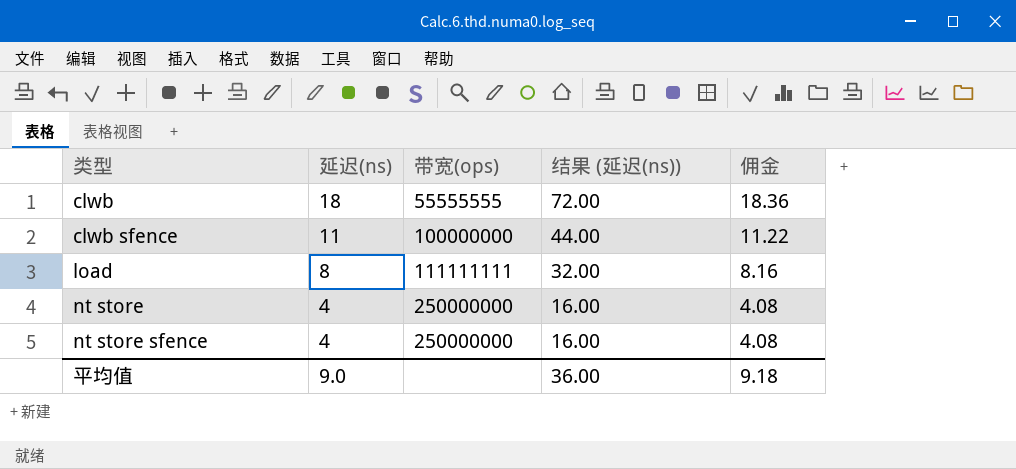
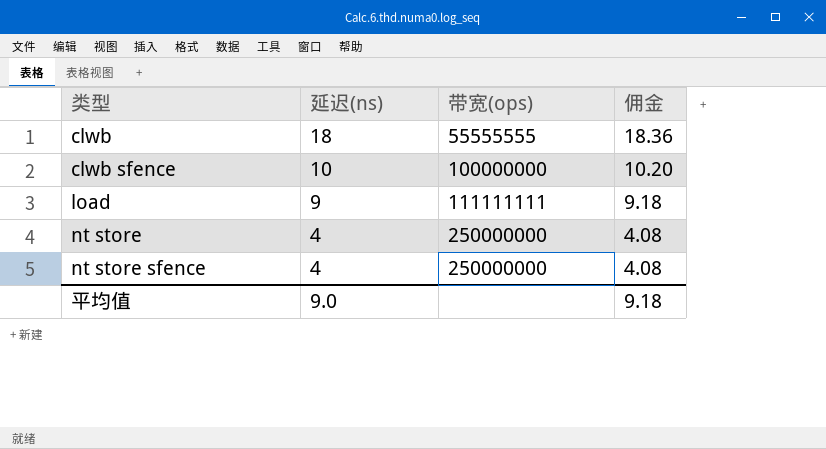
column 结果 (延迟(ns)) | formula: [延迟(ns)] * 4 -> none
clwb sfence | 延迟(ns): 11 -> 10
clwb sfence | 佣金: 11.22 -> 10.20
load | 延迟(ns): 8 -> 9
load | 佣金: 8.16 -> 9.18

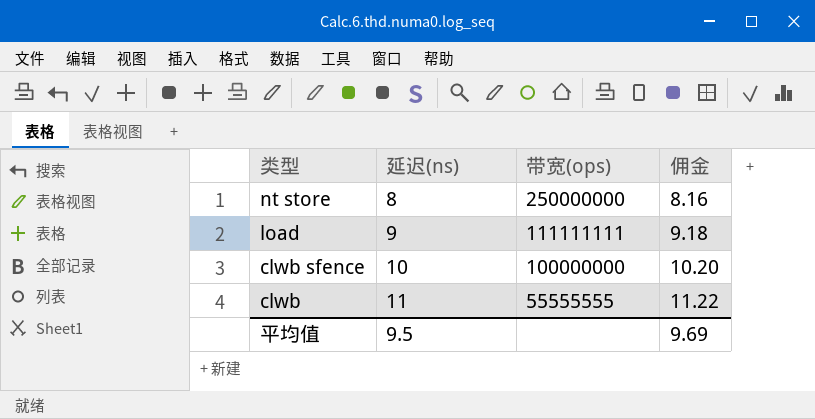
row order: 类型 ascending -> 类型 descending
row nt store sfence: 4 | 250000000 | 4.08 -> none
nt store | 延迟(ns): 4 -> 8
nt store | 佣金: 4.08 -> 8.16
clwb | 延迟(ns): 18 -> 11
clwb | 佣金: 18.36 -> 11.22
平均值 | 延迟(ns): 9.0 -> 9.5
平均值 | 佣金: 9.18 -> 9.69

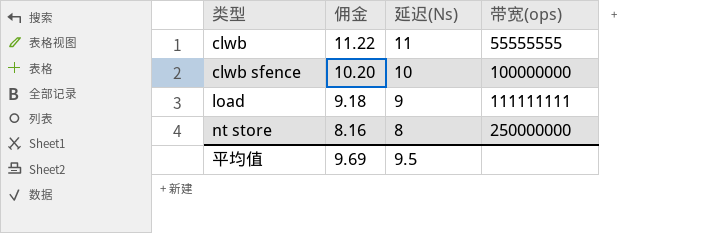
row order: 类型 descending -> 类型 ascending
column 佣金 | position: 4 -> 2
column name: 延迟(ns) -> 延迟(Ns)

